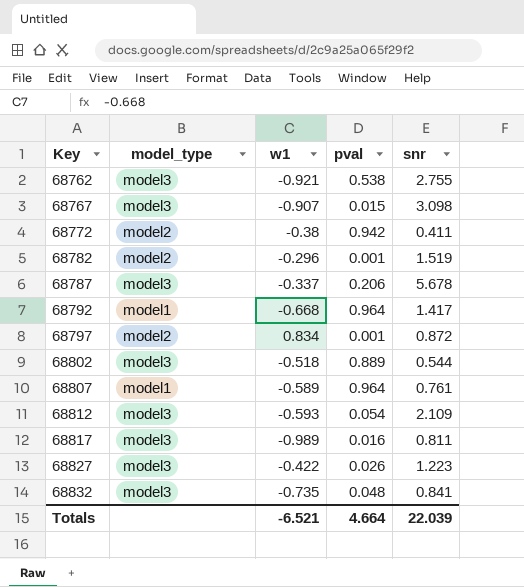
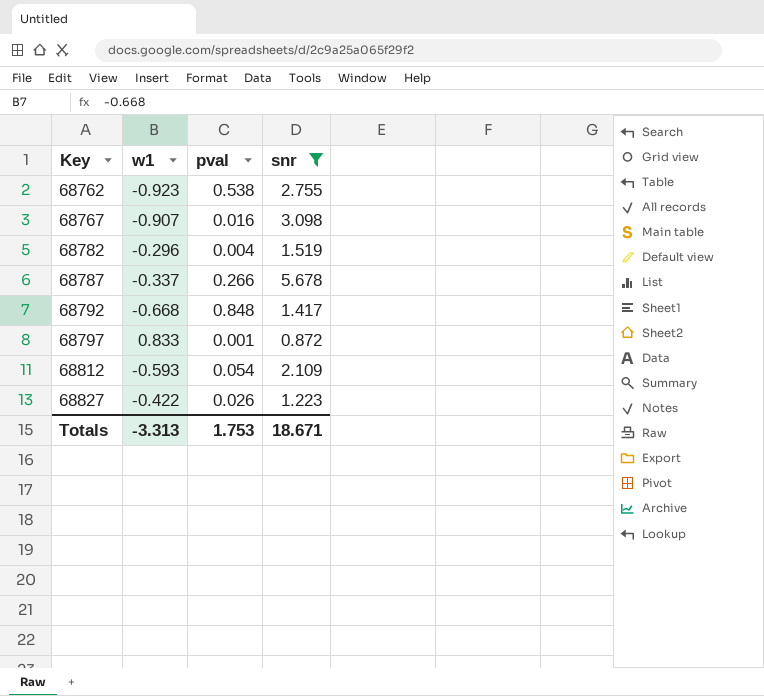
filter: none -> snr >= 0.872
column model_type | position: 2 -> none
68762 | w1: -0.921 -> -0.923
68767 | pval: 0.015 -> 0.016
68782 | pval: 0.001 -> 0.004
68787 | pval: 0.206 -> 0.266
68792 | pval: 0.964 -> 0.848
68797 | w1: 0.834 -> 0.833
Totals | w1: -6.521 -> -3.313
Totals | pval: 4.664 -> 1.753
Totals | snr: 22.039 -> 18.671

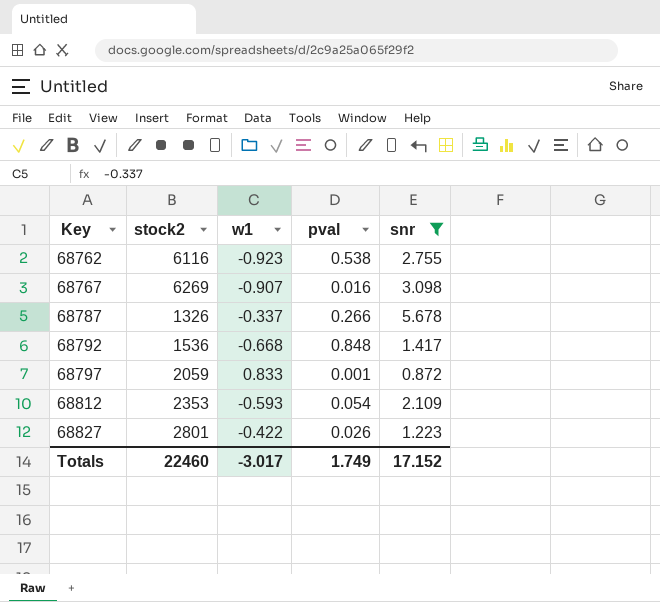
column stock2 | position: none -> 2
row 68782: -0.296 | 0.004 | 1.519 -> none
Totals | w1: -3.313 -> -3.017
Totals | pval: 1.753 -> 1.749
Totals | snr: 18.671 -> 17.152

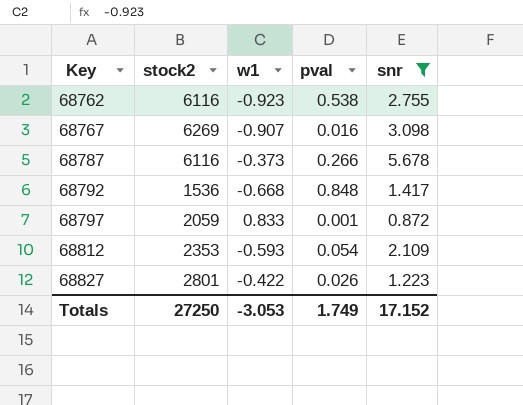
68787 | stock2: 1326 -> 6116
68787 | w1: -0.337 -> -0.373
Totals | stock2: 22460 -> 27250
Totals | w1: -3.017 -> -3.053

